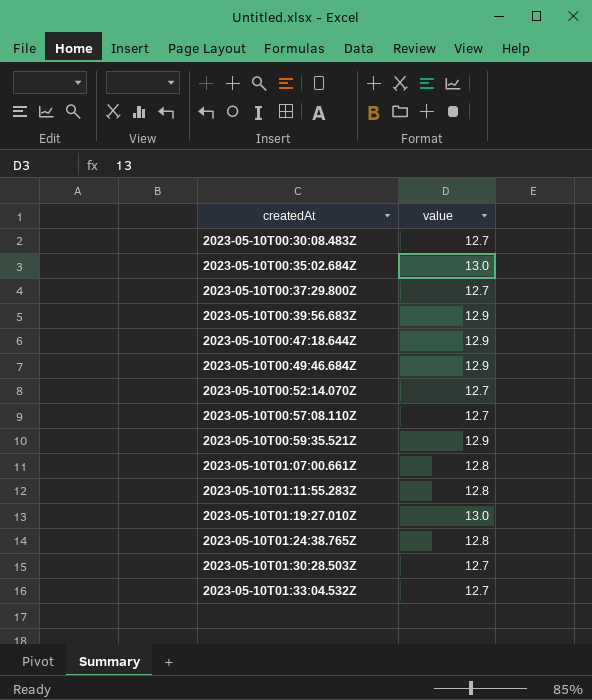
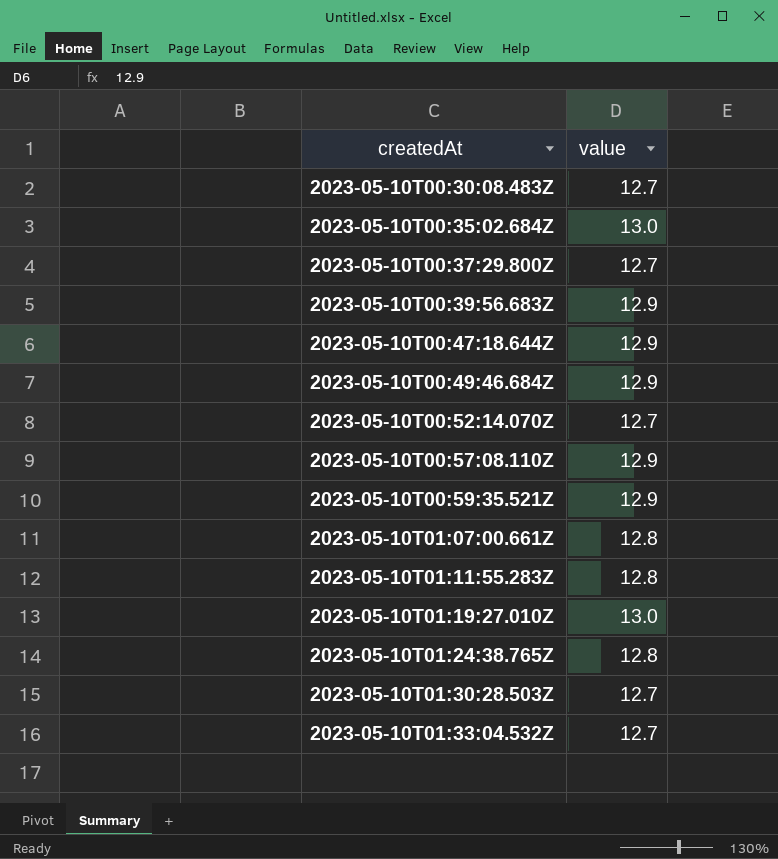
2023-05-10T00:57:08.110Z | value: 12.7 -> 12.9

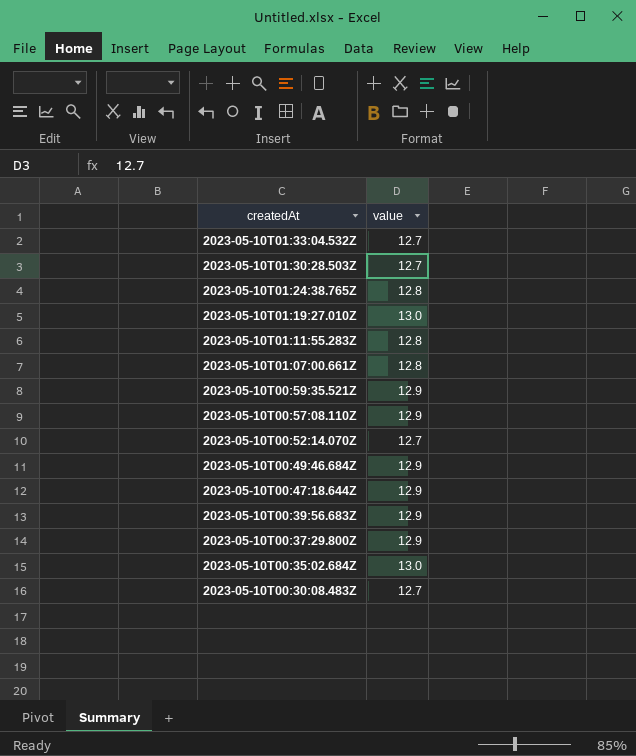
row order: createdAt ascending -> createdAt descending
2023-05-10T00:37:29.800Z | value: 12.7 -> 12.9

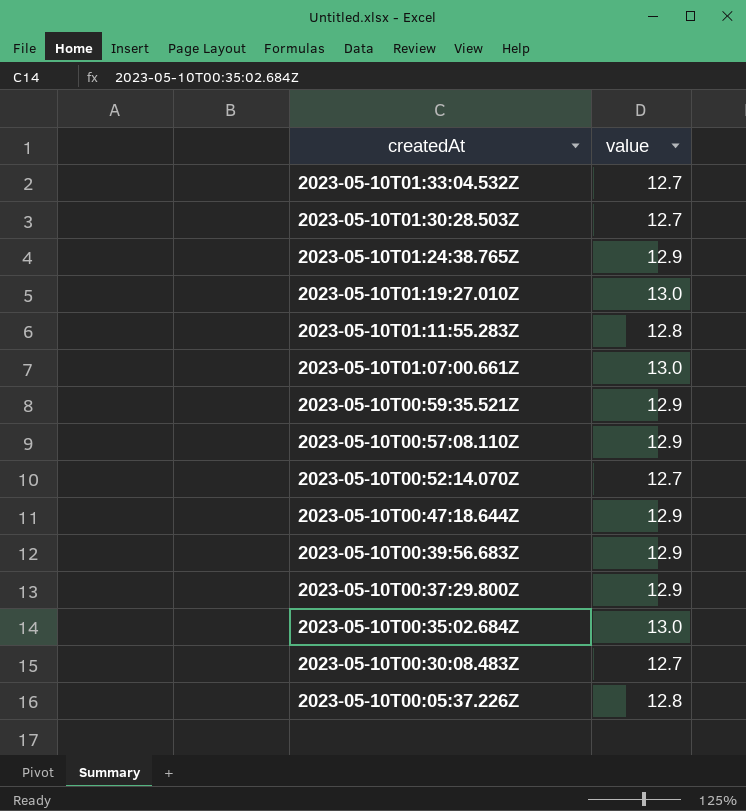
row 2023-05-10T00:49:46.684Z: 12.9 -> none
2023-05-10T01:24:38.765Z | value: 12.8 -> 12.9
2023-05-10T01:07:00.661Z | value: 12.8 -> 13.0
row 2023-05-10T00:05:37.226Z: none -> 12.8

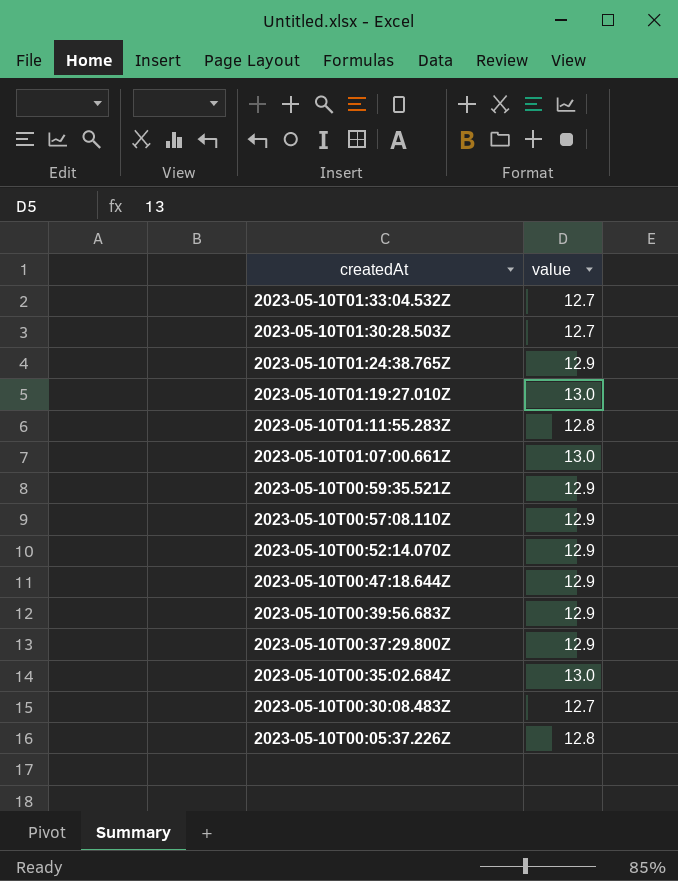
2023-05-10T00:52:14.070Z | value: 12.7 -> 12.9

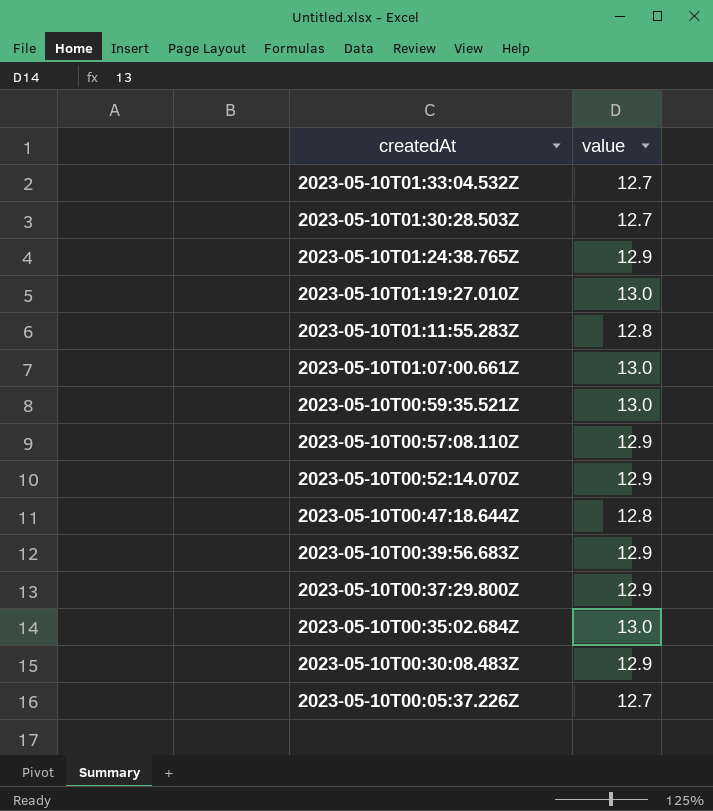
2023-05-10T00:59:35.521Z | value: 12.9 -> 13.0
2023-05-10T00:47:18.644Z | value: 12.9 -> 12.8
2023-05-10T00:30:08.483Z | value: 12.7 -> 12.9
2023-05-10T00:05:37.226Z | value: 12.8 -> 12.7

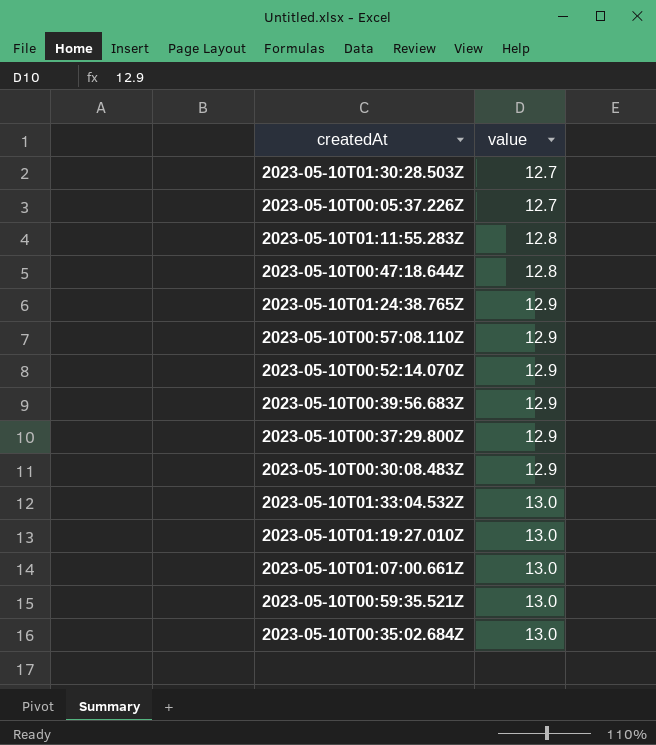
row order: createdAt descending -> value ascending
2023-05-10T01:33:04.532Z | value: 12.7 -> 13.0

